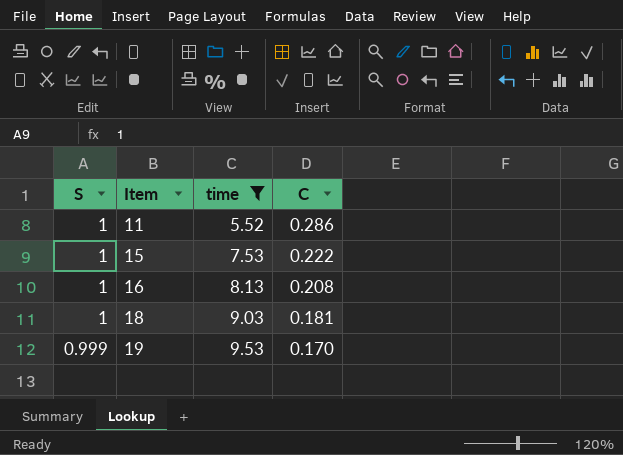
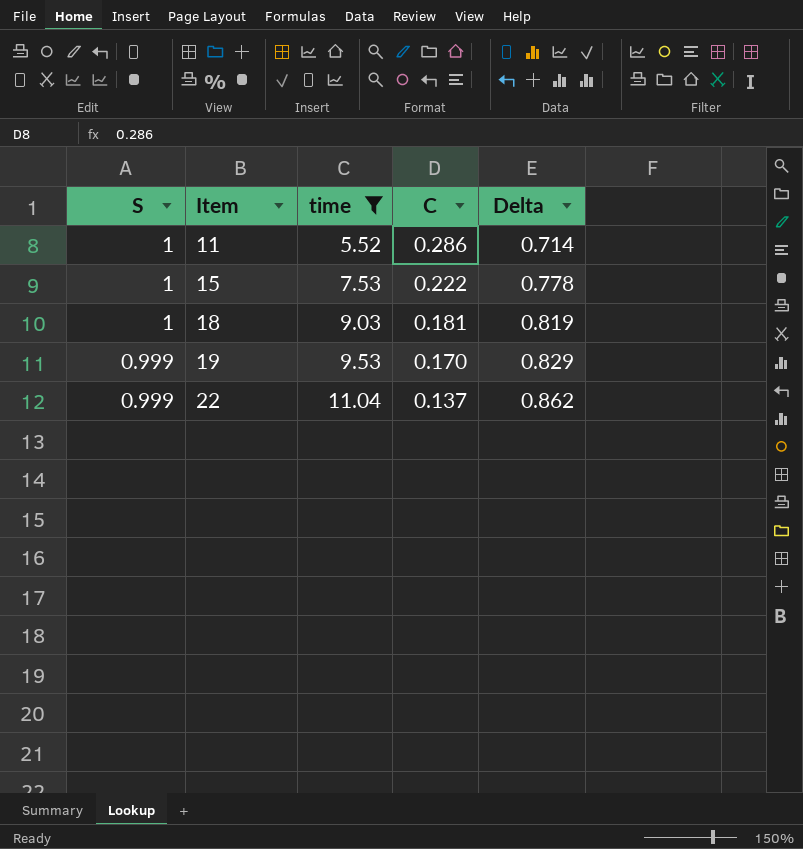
column Delta | formula: none -> [S] - [C]
row 16: 1 | 8.13 | 0.208 -> none
row 22: none -> 0.999 | 11.04 | 0.137 | 0.862

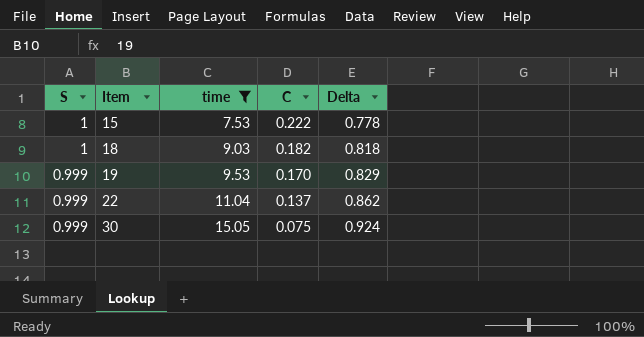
row 11: 1 | 5.52 | 0.286 | 0.714 -> none
18 | C: 0.181 -> 0.182
18 | Delta: 0.819 -> 0.818
row 30: none -> 0.999 | 15.05 | 0.075 | 0.924

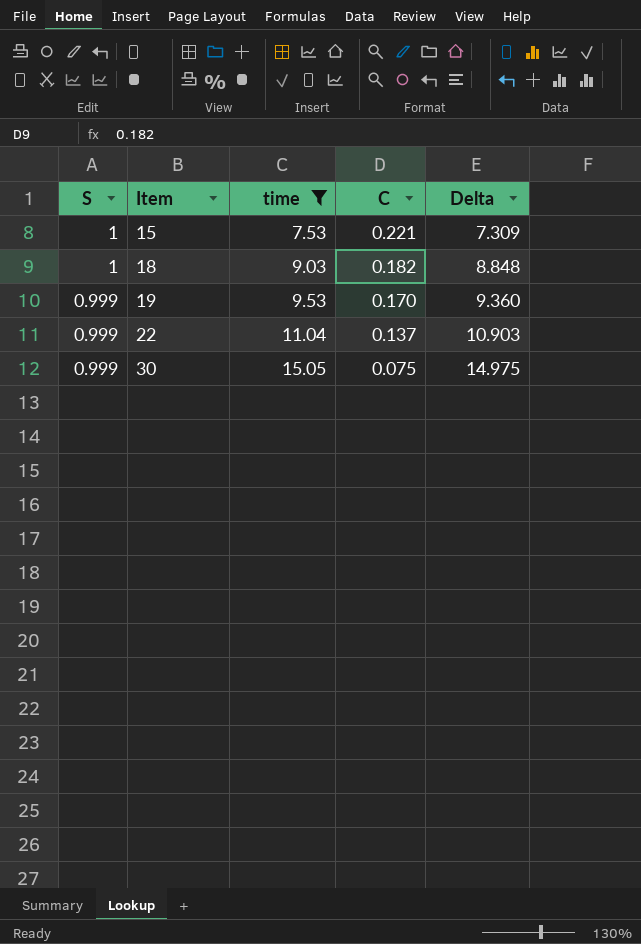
column Delta | formula: [S] - [C] -> [time] - [C]
15 | C: 0.222 -> 0.221

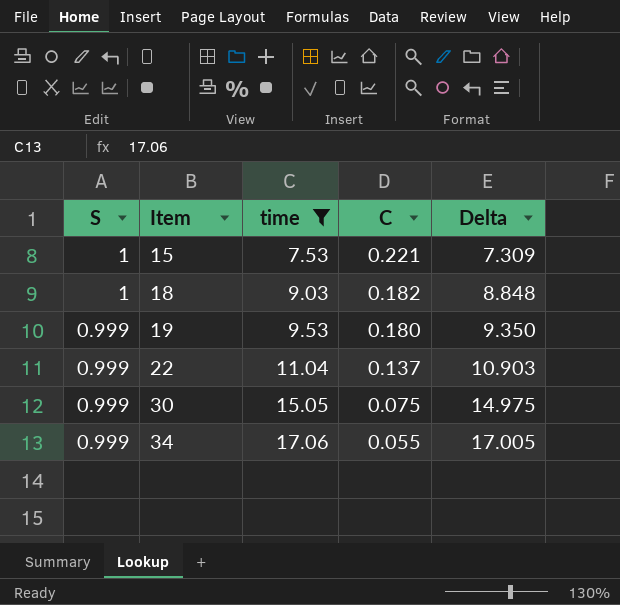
19 | C: 0.170 -> 0.180
19 | Delta: 9.360 -> 9.350
row 34: none -> 0.999 | 17.06 | 0.055 | 17.005

